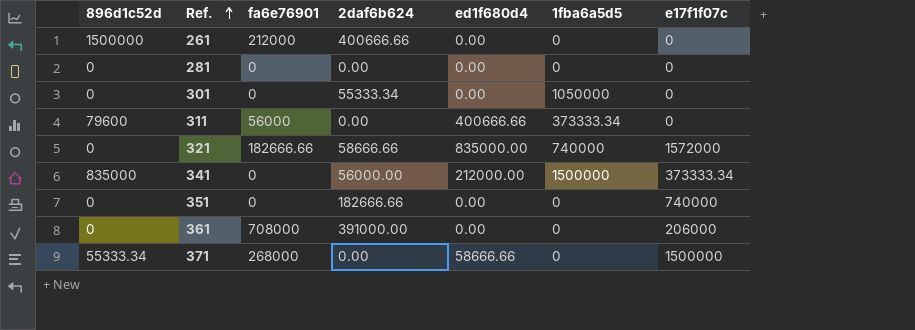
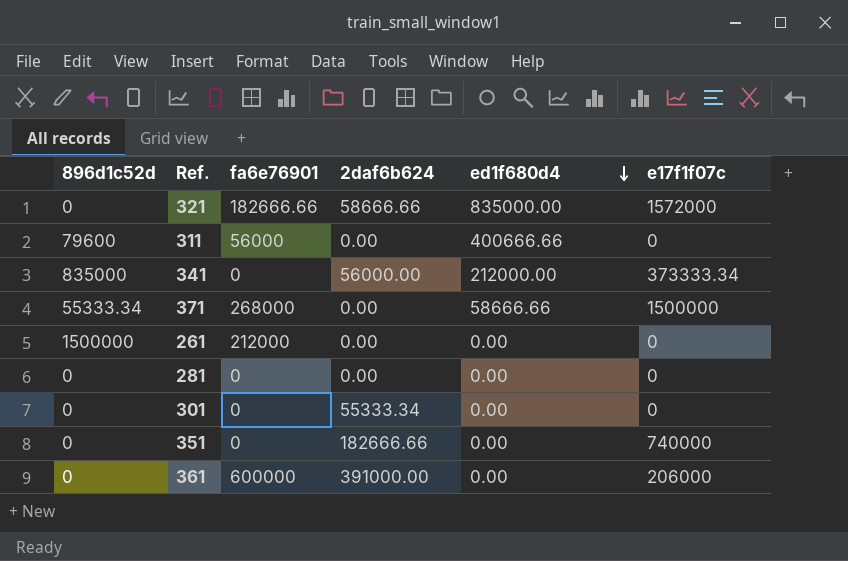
row order: Ref. ascending -> ed1f680d4 descending
column 1fba6a5d5 | position: 6 -> none
261 | 2daf6b624: 400666.66 -> 0.00
361 | fa6e76901: 708000 -> 600000

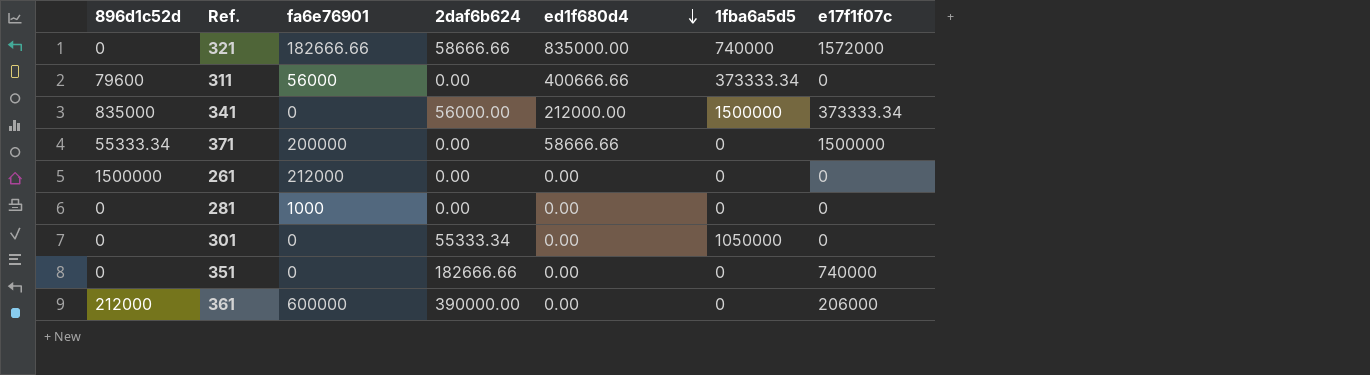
column 1fba6a5d5 | position: none -> 6
371 | fa6e76901: 268000 -> 200000
281 | fa6e76901: 0 -> 1000
361 | 896d1c52d: 0 -> 212000
361 | 2daf6b624: 391000.00 -> 390000.00

